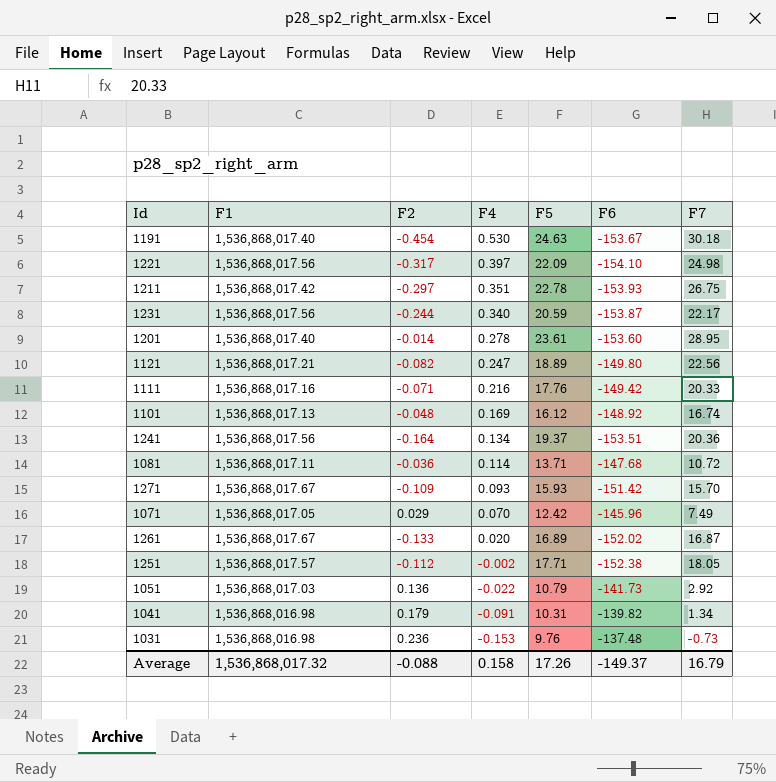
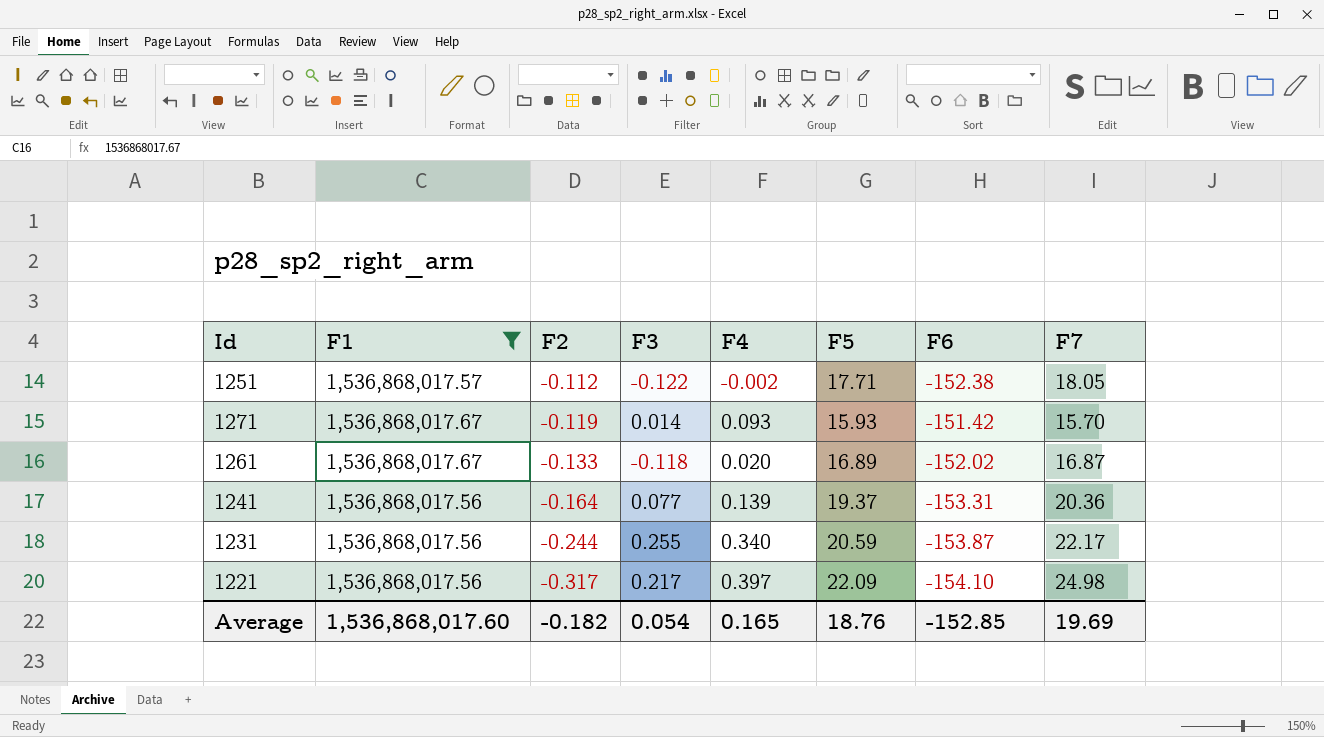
filter: none -> F1 >= 1,536,868,017.56
row order: F4 descending -> F2 descending
column F3 | position: none -> 4
1271 | F2: -0.109 -> -0.119
1241 | F4: 0.134 -> 0.139
1241 | F6: -153.51 -> -153.31
Average | F1: 1,536,868,017.32 -> 1,536,868,017.60
Average | F2: -0.088 -> -0.182
Average | F4: 0.158 -> 0.165
Average | F5: 17.26 -> 18.76
Average | F6: -149.37 -> -152.85
Average | F7: 16.79 -> 19.69

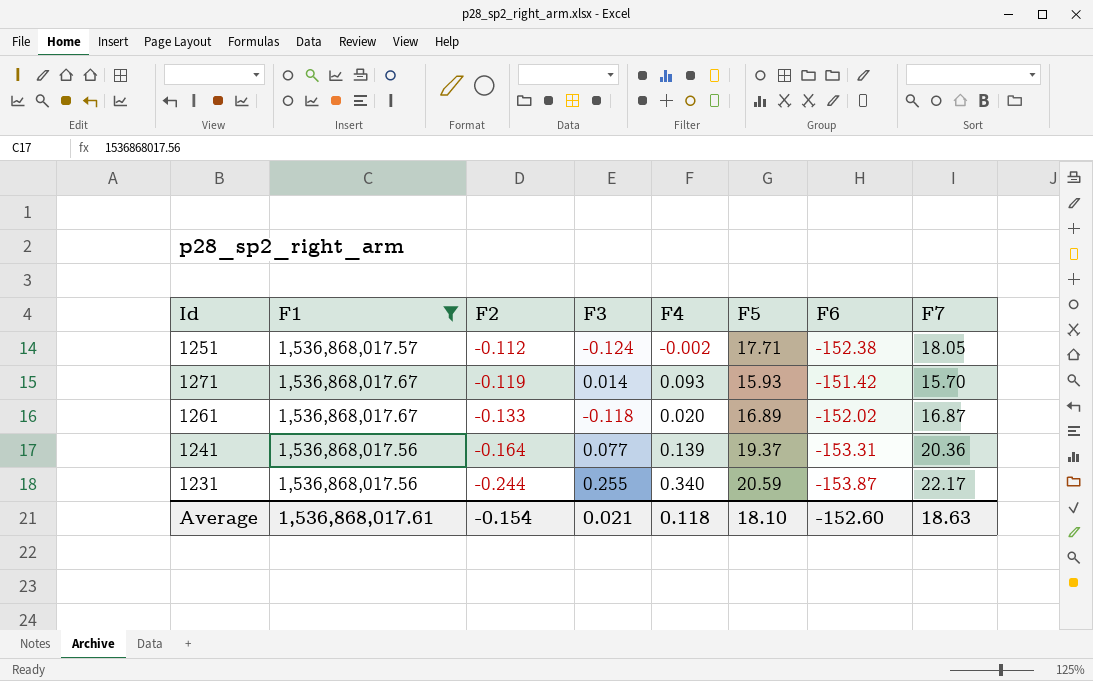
row 1221: 1,536,868,017.56 | -0.317 | 0.217 | 0.397 | 22.09 | -154.10 | 24.98 -> none
1251 | F3: -0.122 -> -0.124
Average | F1: 1,536,868,017.60 -> 1,536,868,017.61
Average | F2: -0.182 -> -0.154
Average | F3: 0.054 -> 0.021
Average | F4: 0.165 -> 0.118
Average | F5: 18.76 -> 18.10
Average | F6: -152.85 -> -152.60
Average | F7: 19.69 -> 18.63

